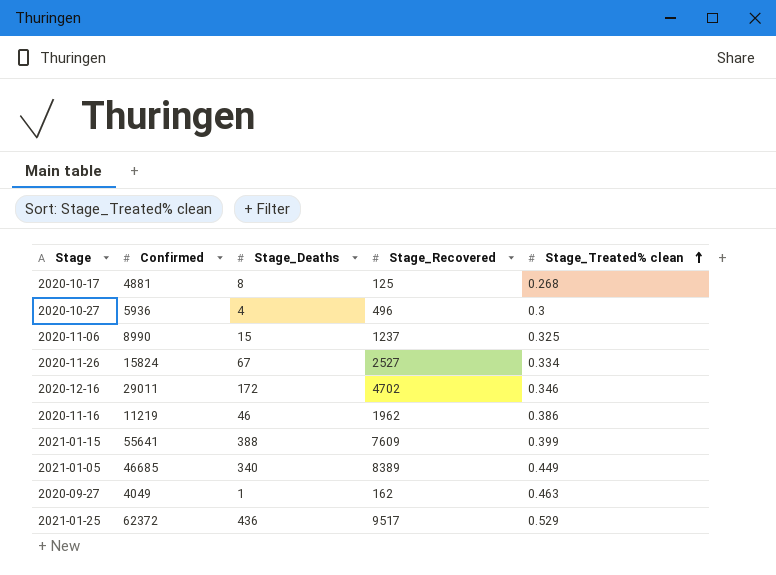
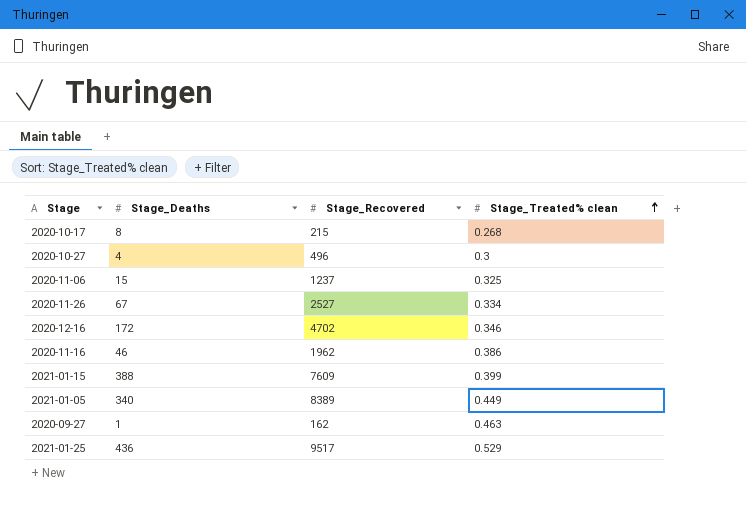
column Confirmed | position: 2 -> none
2020-10-17 | Stage_Recovered: 125 -> 215

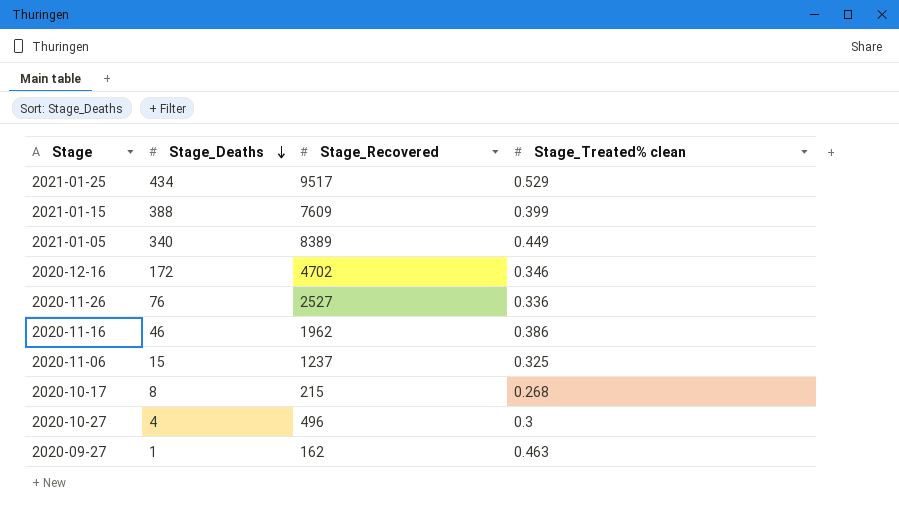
row order: Stage_Treated% clean ascending -> Stage_Deaths descending
2021-01-25 | Stage_Deaths: 436 -> 434
2020-11-26 | Stage_Deaths: 67 -> 76
2020-11-26 | Stage_Treated% clean: 0.334 -> 0.336

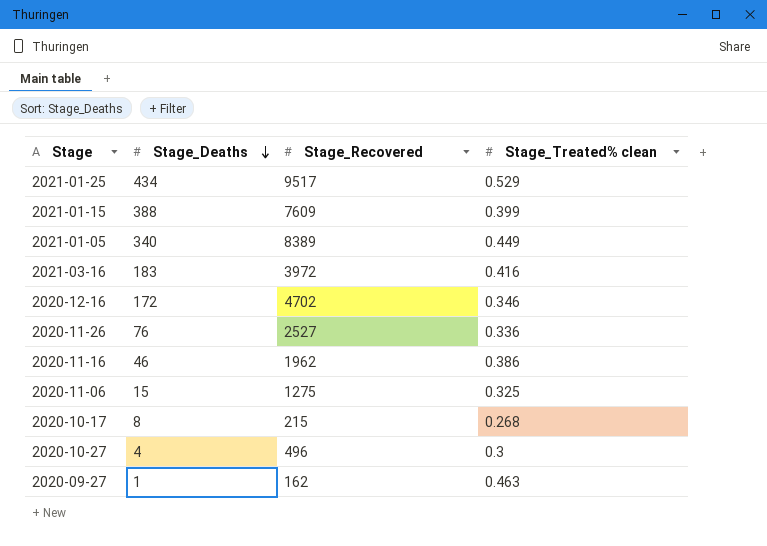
row 2021-03-16: none -> 183 | 3972 | 0.416
2020-11-06 | Stage_Recovered: 1237 -> 1275

